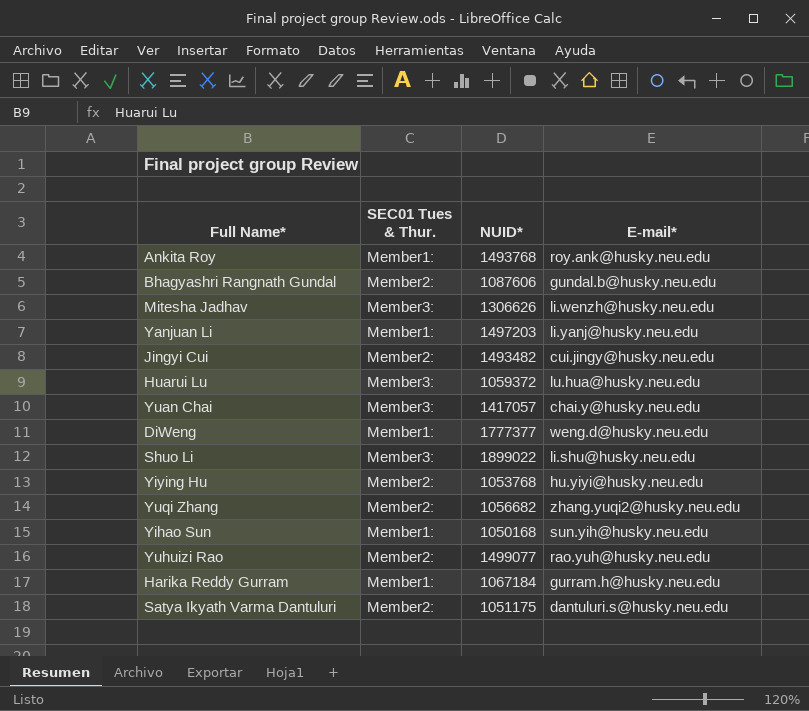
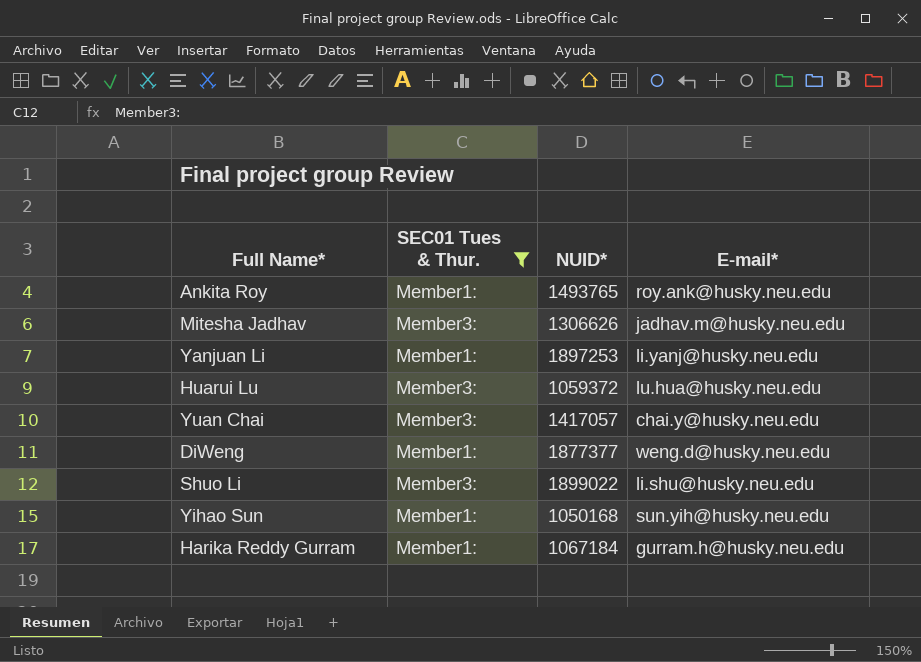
filter: none -> SEC01 Tues & Thur. != Member2:
Ankita Roy | NUID*: 1493768 -> 1493765
Mitesha Jadhav | E-mail*: li.wenzh@husky.neu.edu -> jadhav.m@husky.neu.edu
Yanjuan Li | NUID*: 1497203 -> 1897253
DiWeng | NUID*: 1777377 -> 1877377

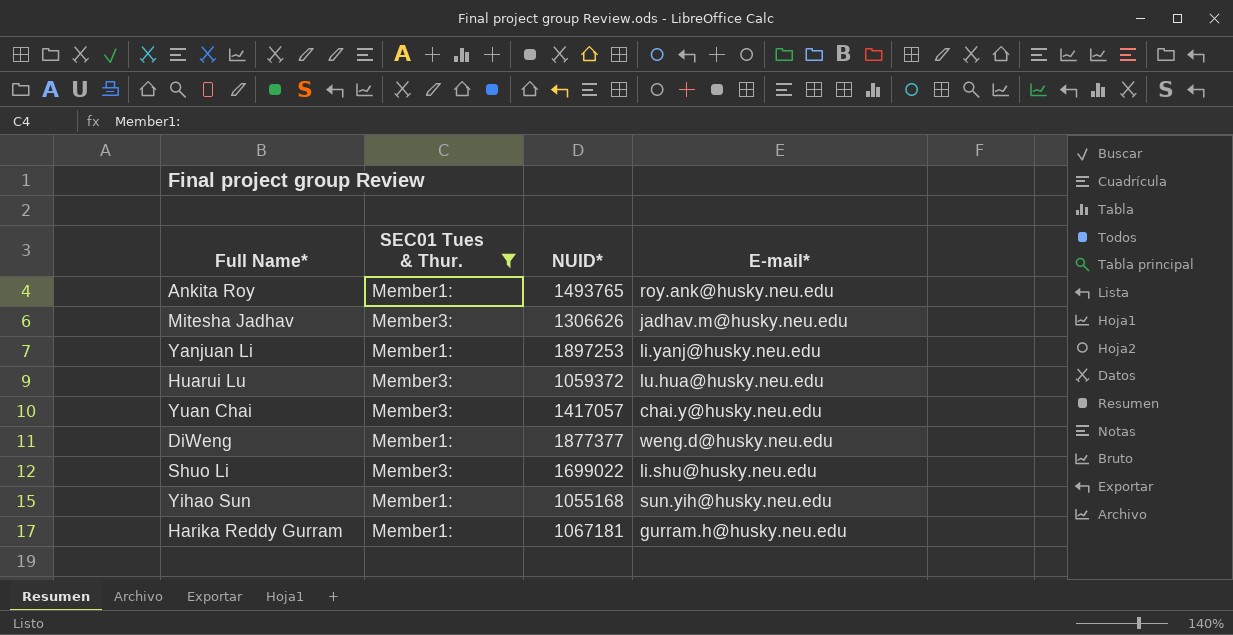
Shuo Li | NUID*: 1899022 -> 1699022
Yihao Sun | NUID*: 1050168 -> 1055168
Harika Reddy Gurram | NUID*: 1067184 -> 1067181

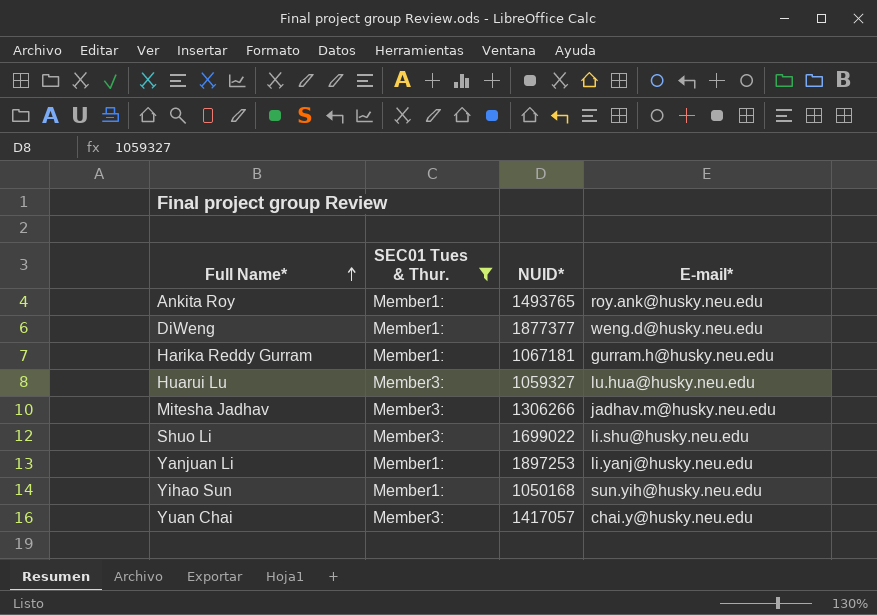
row order: none -> Full Name* ascending
Huarui Lu | NUID*: 1059372 -> 1059327
Mitesha Jadhav | NUID*: 1306626 -> 1306266
Yihao Sun | NUID*: 1055168 -> 1050168

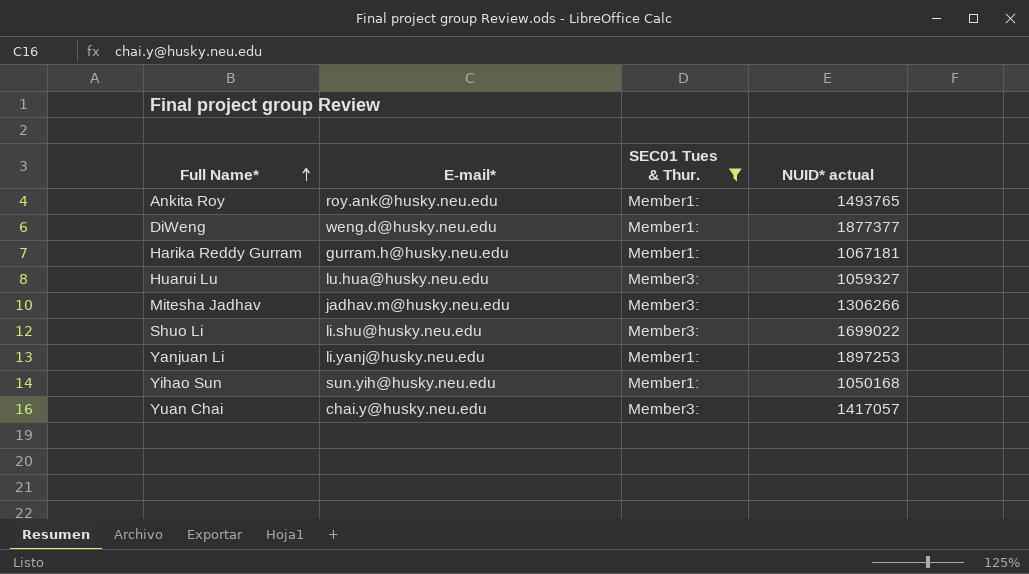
column E-mail* | position: 4 -> 2
column name: NUID* -> NUID* actual

